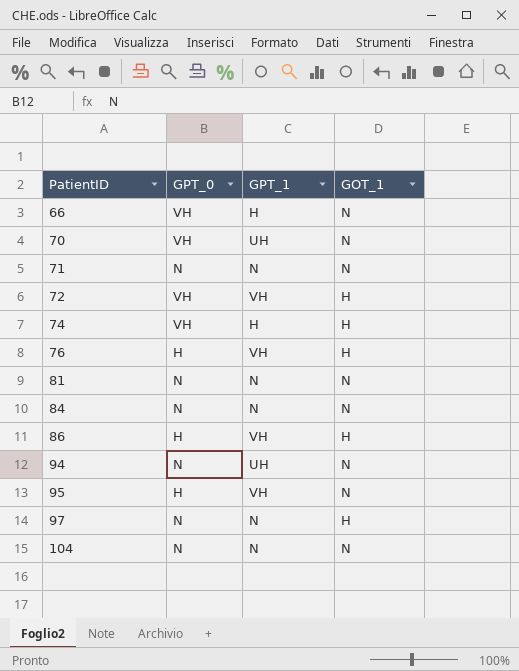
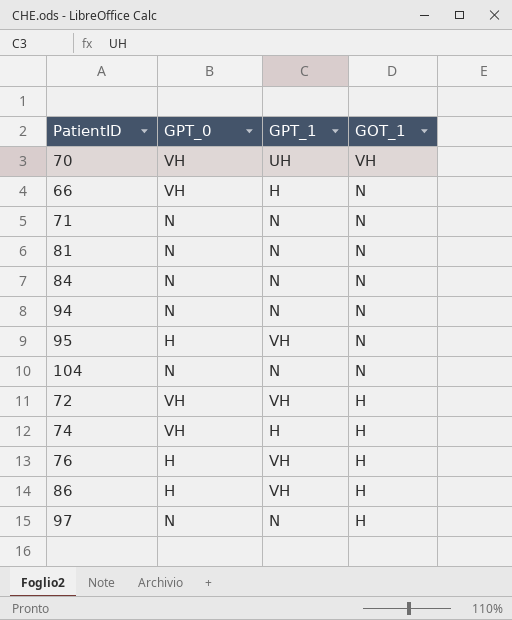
row order: PatientID ascending -> GOT_1 descending
70 | GOT_1: N -> VH
94 | GPT_1: UH -> N

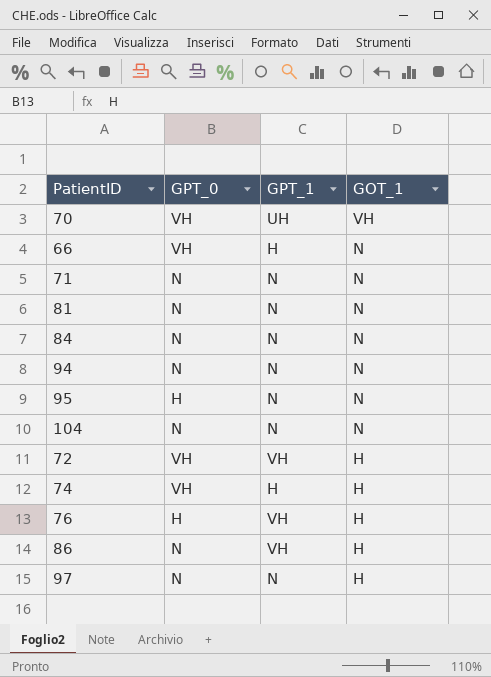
95 | GPT_1: VH -> N
86 | GPT_0: H -> N

